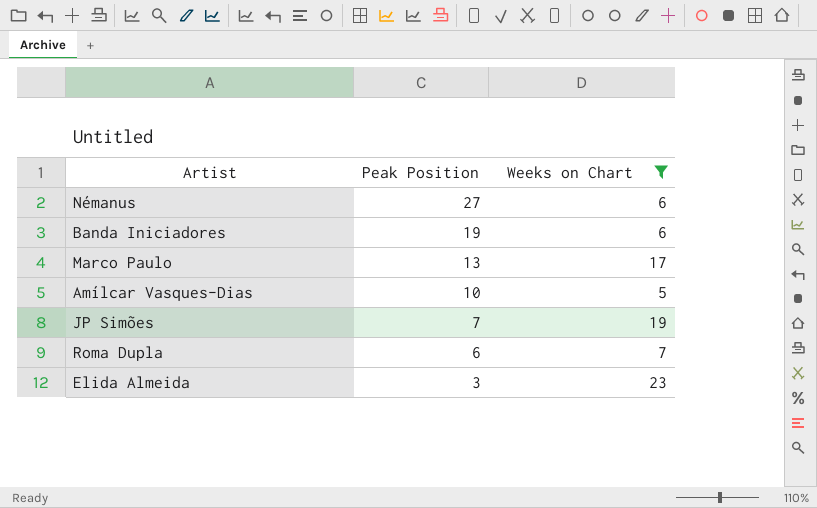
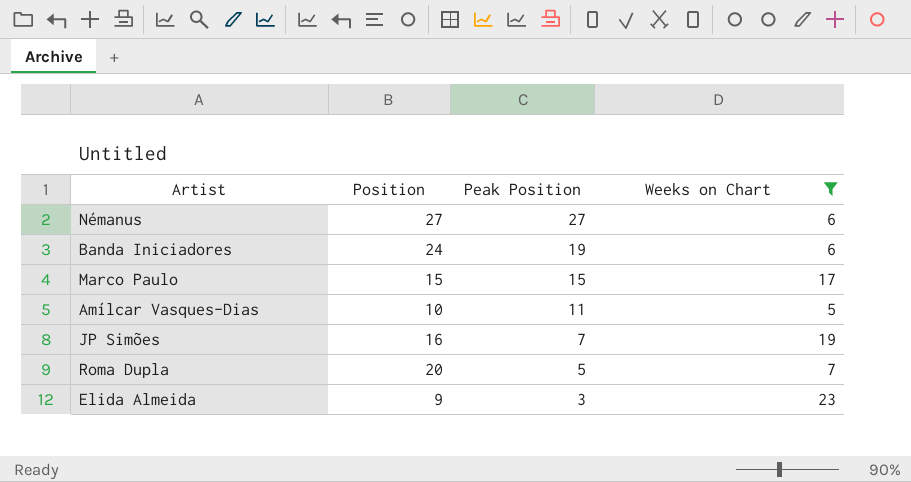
column Position | position: none -> 2
Marco Paulo | Peak Position: 13 -> 15
Amílcar Vasques-Dias | Peak Position: 10 -> 11
Roma Dupla | Peak Position: 6 -> 5

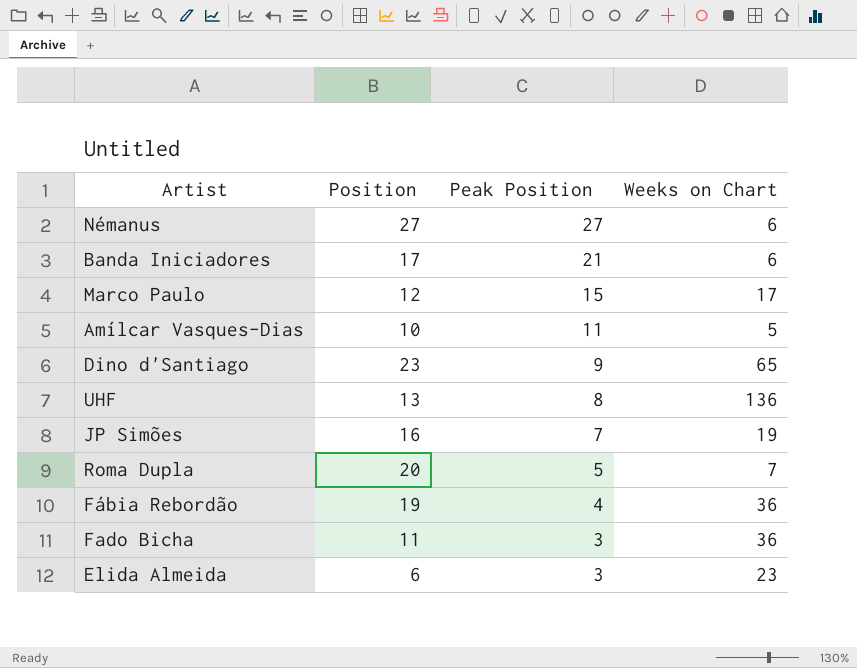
filter: Weeks on Chart <= 23 -> none
Banda Iniciadores | Position: 24 -> 17
Banda Iniciadores | Peak Position: 19 -> 21
Marco Paulo | Position: 15 -> 12
Elida Almeida | Position: 9 -> 6

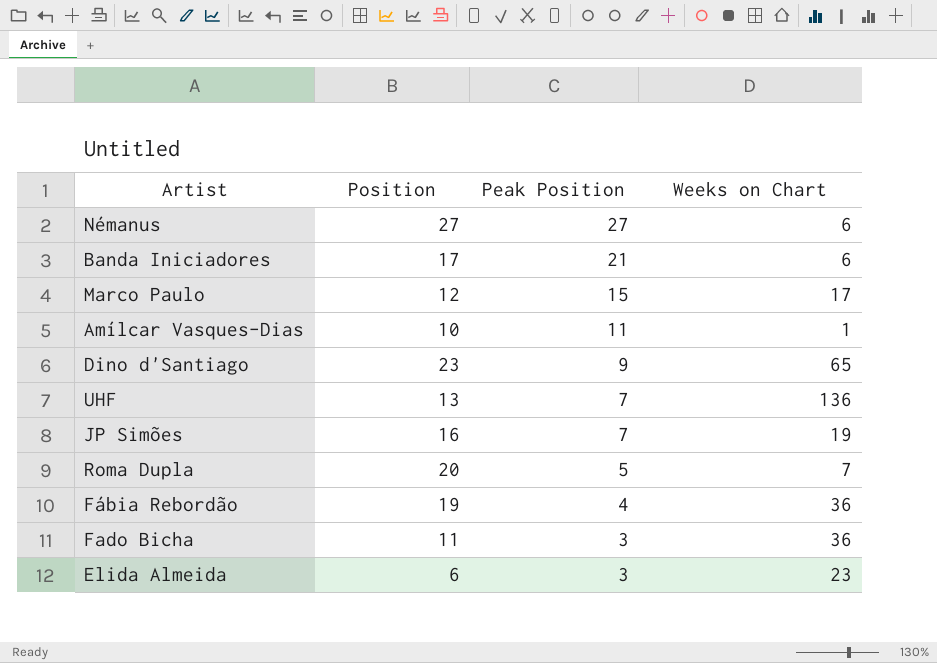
Amílcar Vasques-Dias | Weeks on Chart: 5 -> 1
UHF | Peak Position: 8 -> 7

